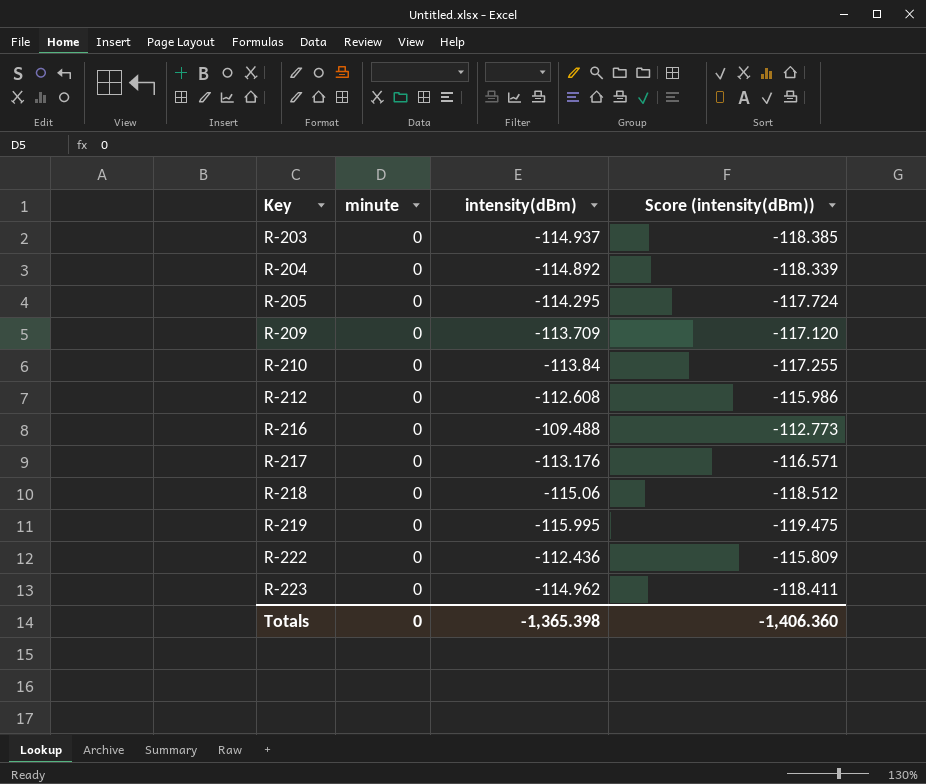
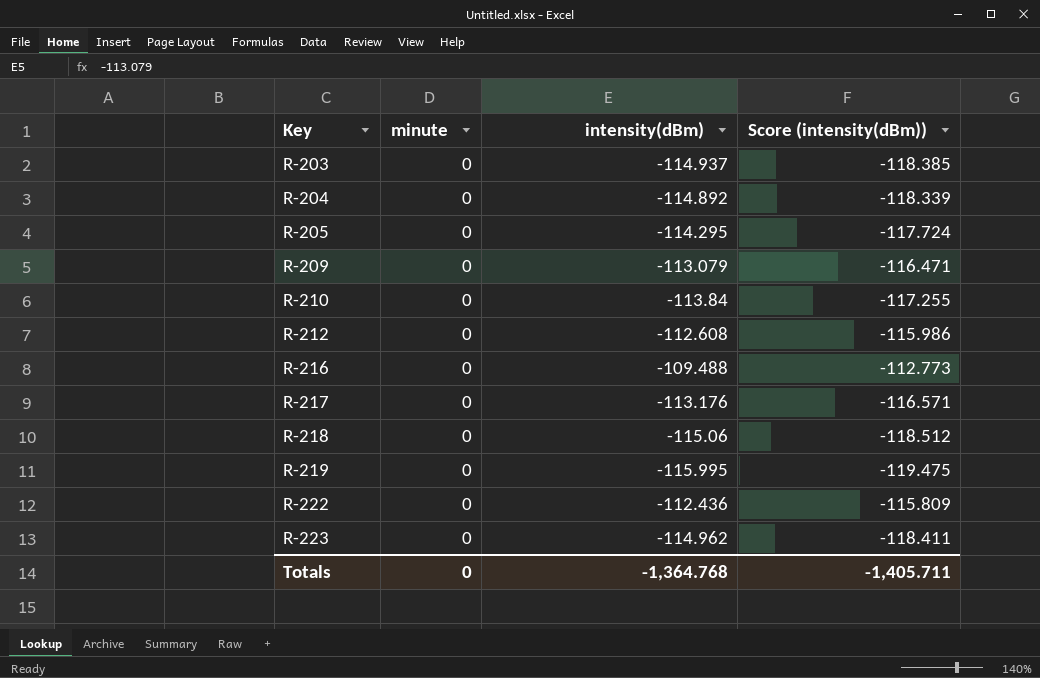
R-209 | intensity(dBm): -113.709 -> -113.079
R-209 | Score (intensity(dBm)): -117.120 -> -116.471
Totals | intensity(dBm): -1,365.398 -> -1,364.768
Totals | Score (intensity(dBm)): -1,406.360 -> -1,405.711

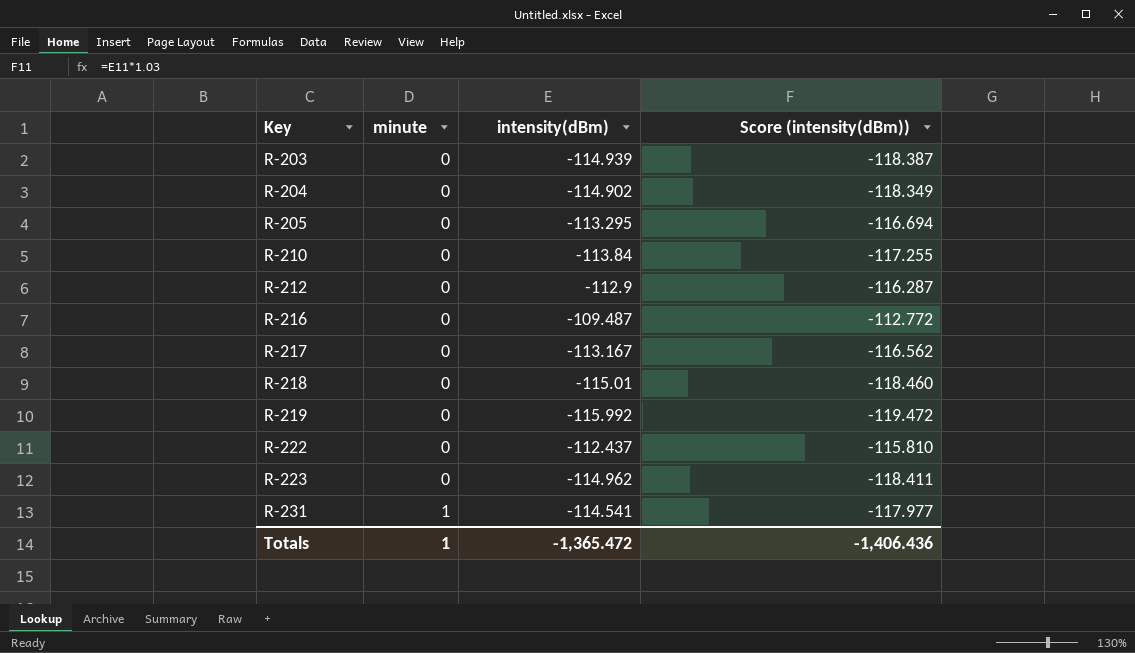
row R-209: 0 | -113.079 | -116.471 -> none
R-203 | intensity(dBm): -114.937 -> -114.939
R-203 | Score (intensity(dBm)): -118.385 -> -118.387
R-204 | intensity(dBm): -114.892 -> -114.902
R-204 | Score (intensity(dBm)): -118.339 -> -118.349
R-205 | intensity(dBm): -114.295 -> -113.295
R-205 | Score (intensity(dBm)): -117.724 -> -116.694
R-212 | intensity(dBm): -112.608 -> -112.9
R-212 | Score (intensity(dBm)): -115.986 -> -116.287
R-216 | intensity(dBm): -109.488 -> -109.487
R-216 | Score (intensity(dBm)): -112.773 -> -112.772
R-217 | intensity(dBm): -113.176 -> -113.167
R-217 | Score (intensity(dBm)): -116.571 -> -116.562
R-218 | intensity(dBm): -115.06 -> -115.01
R-218 | Score (intensity(dBm)): -118.512 -> -118.460
R-219 | intensity(dBm): -115.995 -> -115.992
R-219 | Score (intensity(dBm)): -119.475 -> -119.472
R-222 | intensity(dBm): -112.436 -> -112.437
R-222 | Score (intensity(dBm)): -115.809 -> -115.810
row R-231: none -> 1 | -114.541 | -117.977
Totals | minute: 0 -> 1
Totals | intensity(dBm): -1,364.768 -> -1,365.472
Totals | Score (intensity(dBm)): -1,405.711 -> -1,406.436

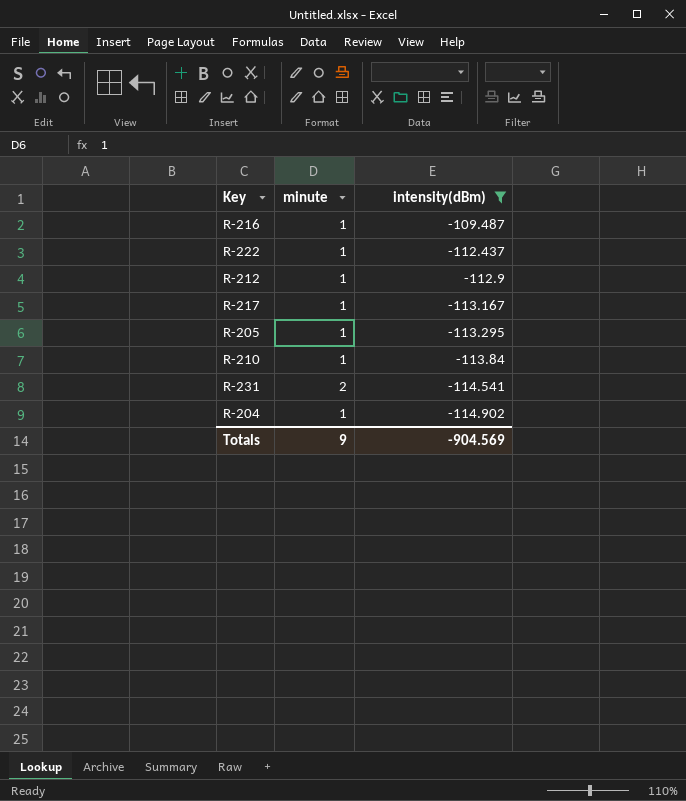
filter: none -> intensity(dBm) >= -114.902
row order: Key ascending -> intensity(dBm) descending
column Score (intensity(dBm)) | formula: [intensity(dBm)] * 1.03 -> none
R-216 | minute: 0 -> 1
R-222 | minute: 0 -> 1
R-212 | minute: 0 -> 1
R-217 | minute: 0 -> 1
R-205 | minute: 0 -> 1
R-210 | minute: 0 -> 1
R-231 | minute: 1 -> 2
R-204 | minute: 0 -> 1
Totals | minute: 1 -> 9
Totals | intensity(dBm): -1,365.472 -> -904.569

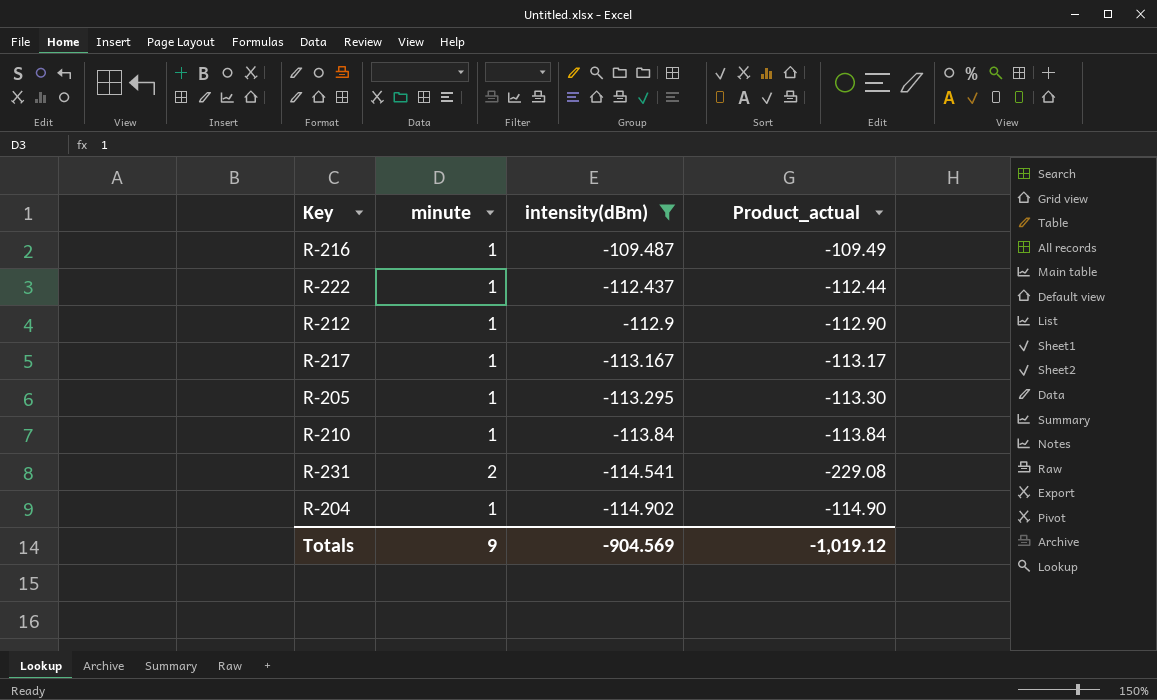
column Product_actual | formula: none -> [minute] * [intensity(dBm)]

